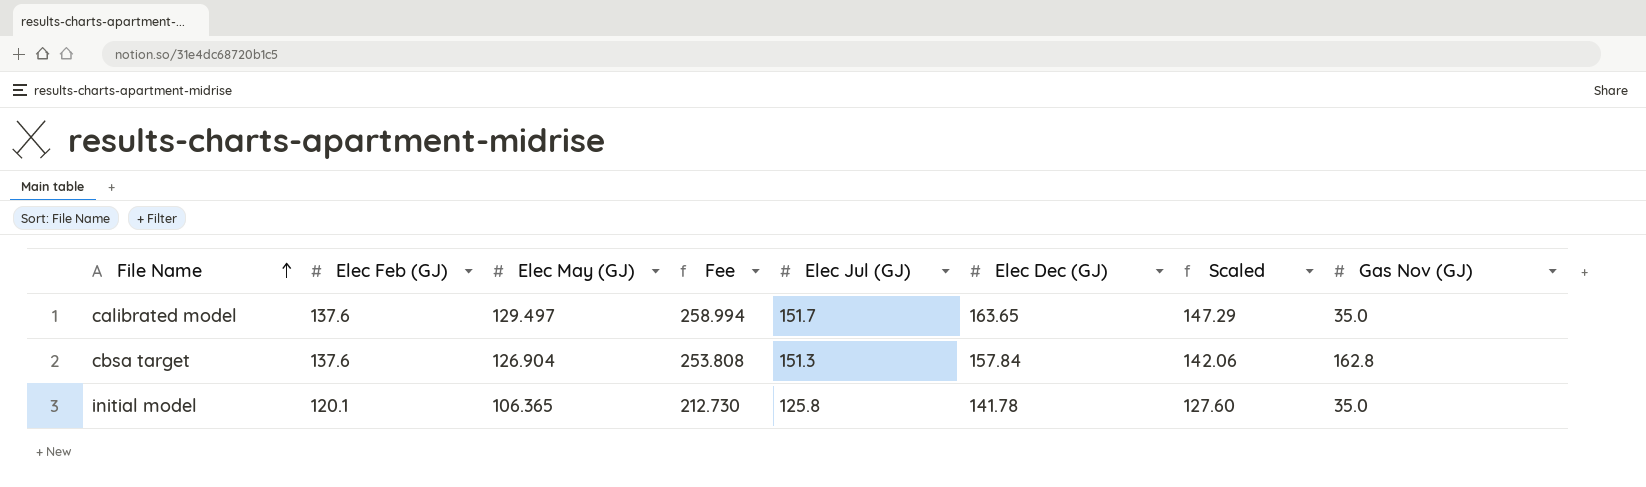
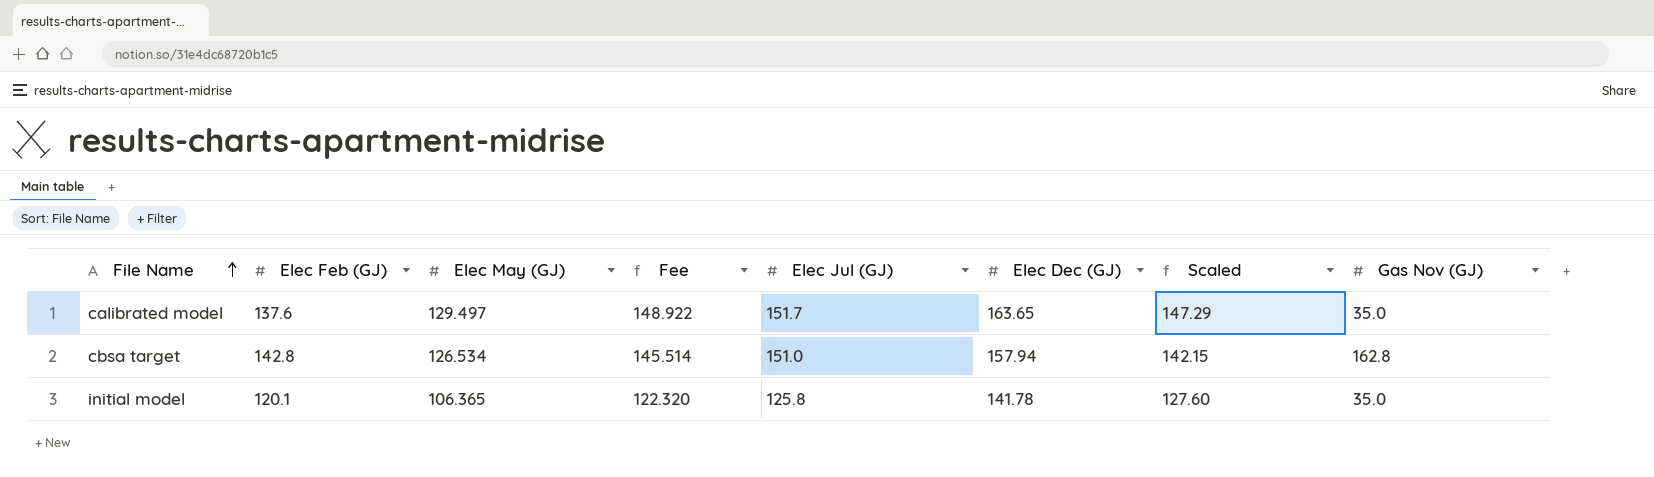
column Fee | formula: [Elec May (GJ)] * 2 -> [Elec May (GJ)] * 1.15
cbsa target | Elec Feb (GJ): 137.6 -> 142.8
cbsa target | Elec May (GJ): 126.904 -> 126.534
cbsa target | Elec Jul (GJ): 151.3 -> 151.0
cbsa target | Elec Dec (GJ): 157.84 -> 157.94
cbsa target | Scaled: 142.06 -> 142.15

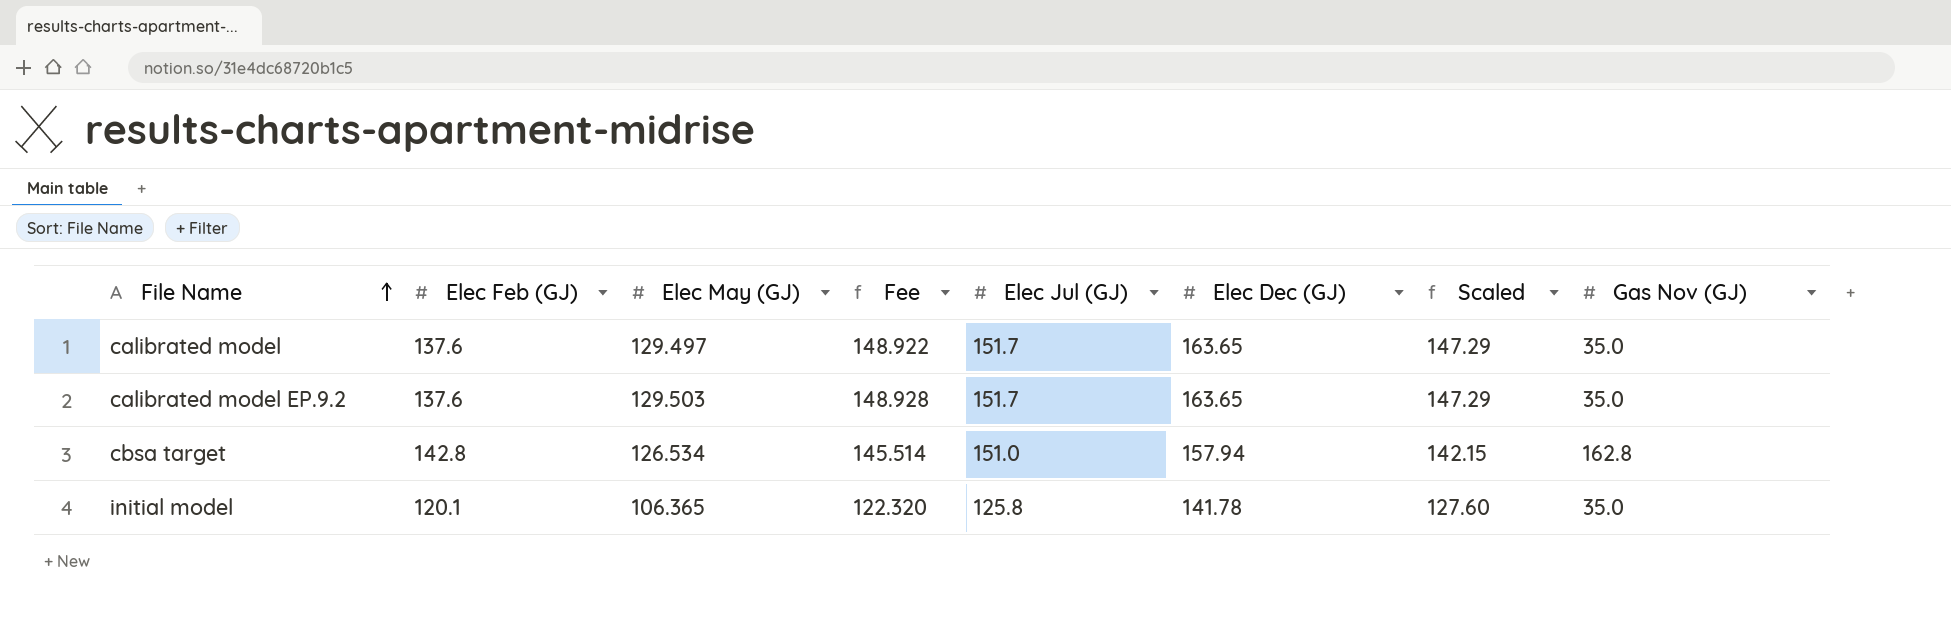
row calibrated model EP.9.2: none -> 137.6 | 129.503 | 148.928 | 151.7 | 163.65 | 147.29 | 35.0

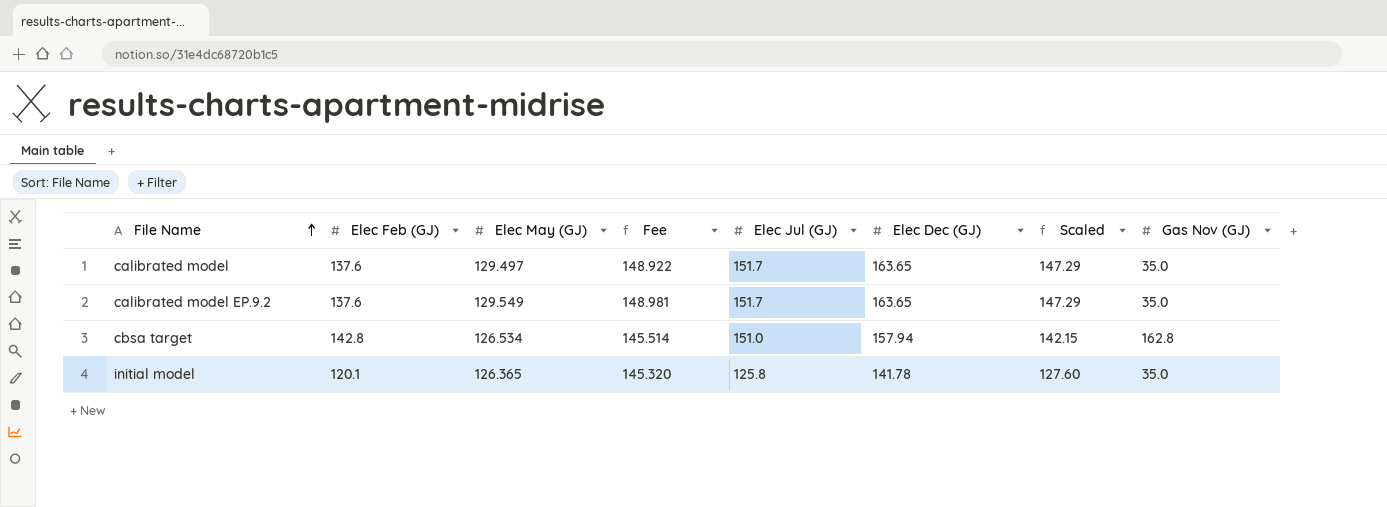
calibrated model EP.9.2 | Elec May (GJ): 129.503 -> 129.549
calibrated model EP.9.2 | Fee: 148.928 -> 148.981
initial model | Elec May (GJ): 106.365 -> 126.365
initial model | Fee: 122.320 -> 145.320

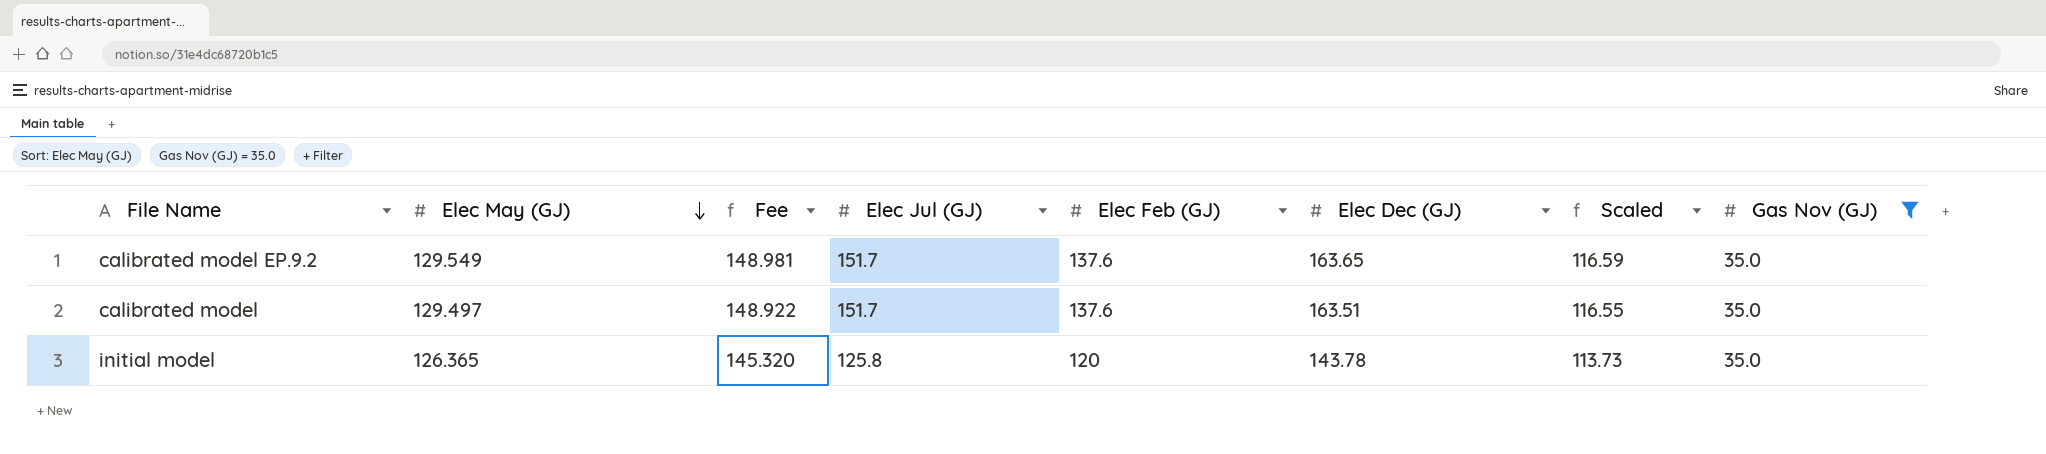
filter: none -> Gas Nov (GJ) = 35.0
row order: File Name ascending -> Elec May (GJ) descending
column Elec Feb (GJ) | position: 2 -> 5
column Scaled | formula: [Elec Dec (GJ)] * 0.9 -> [Elec May (GJ)] * 0.9
calibrated model | Elec Dec (GJ): 163.65 -> 163.51
initial model | Elec Feb (GJ): 120.1 -> 120
initial model | Elec Dec (GJ): 141.78 -> 143.78

